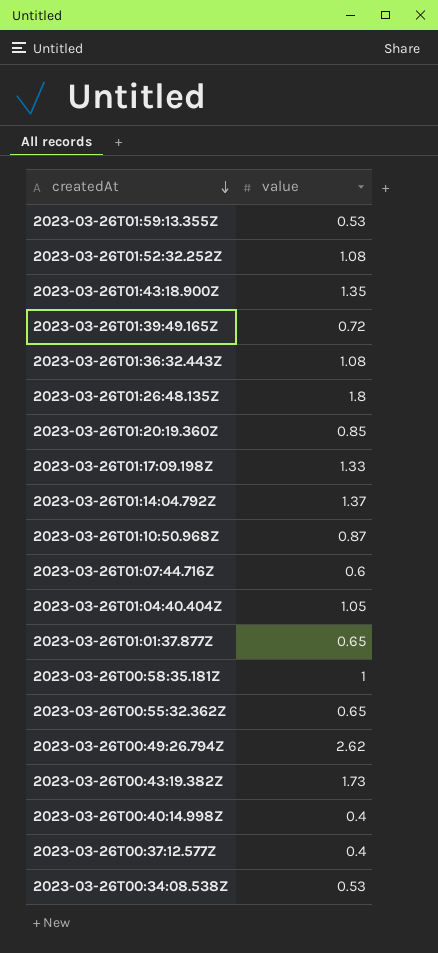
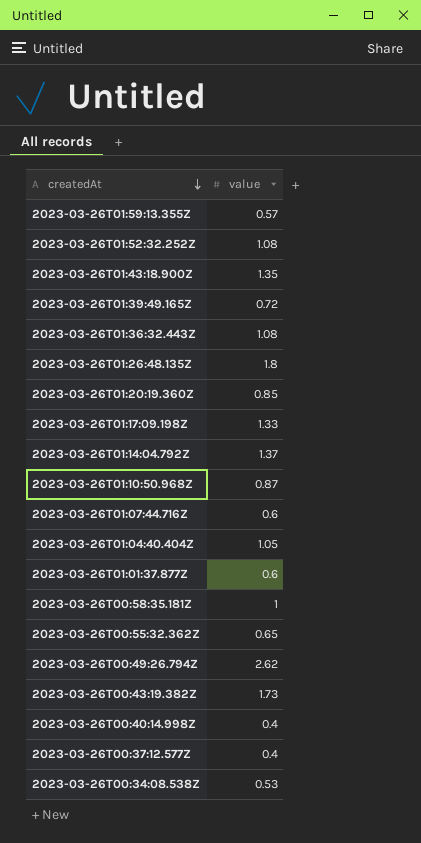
2023-03-26T01:59:13.355Z | value: 0.53 -> 0.57
2023-03-26T01:01:37.877Z | value: 0.65 -> 0.6

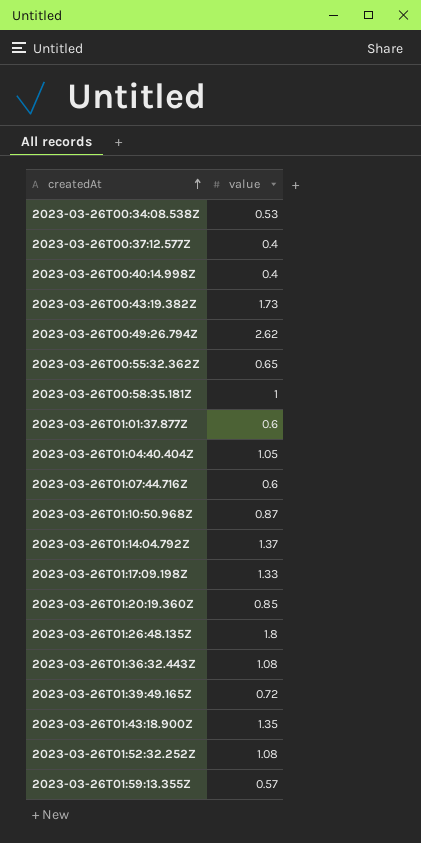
row order: createdAt descending -> createdAt ascending

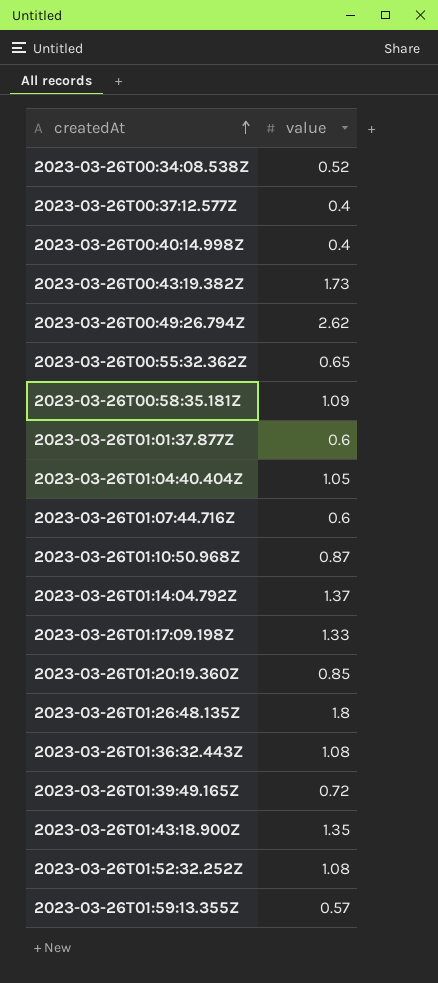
2023-03-26T00:34:08.538Z | value: 0.53 -> 0.52
2023-03-26T00:58:35.181Z | value: 1 -> 1.09

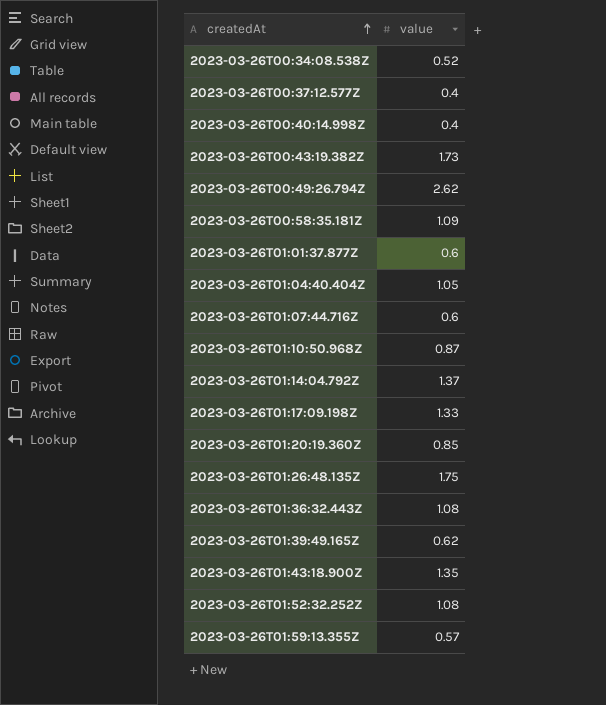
row 2023-03-26T00:55:32.362Z: 0.65 -> none
2023-03-26T01:26:48.135Z | value: 1.8 -> 1.75
2023-03-26T01:39:49.165Z | value: 0.72 -> 0.62

